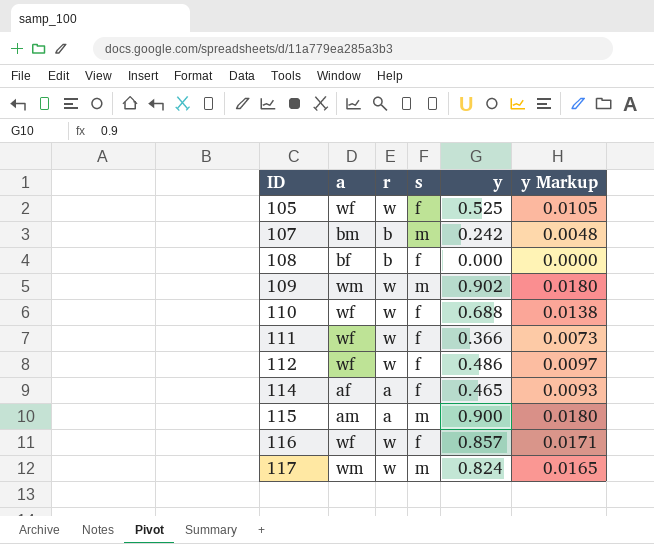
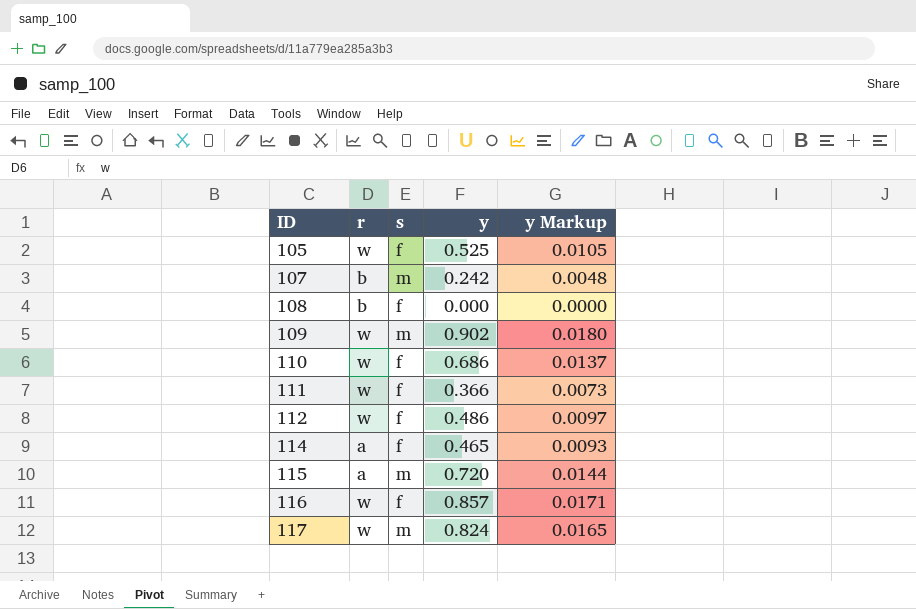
column a | position: 2 -> none
110 | y: 0.688 -> 0.686
110 | y Markup: 0.0138 -> 0.0137
115 | y: 0.900 -> 0.720
115 | y Markup: 0.0180 -> 0.0144

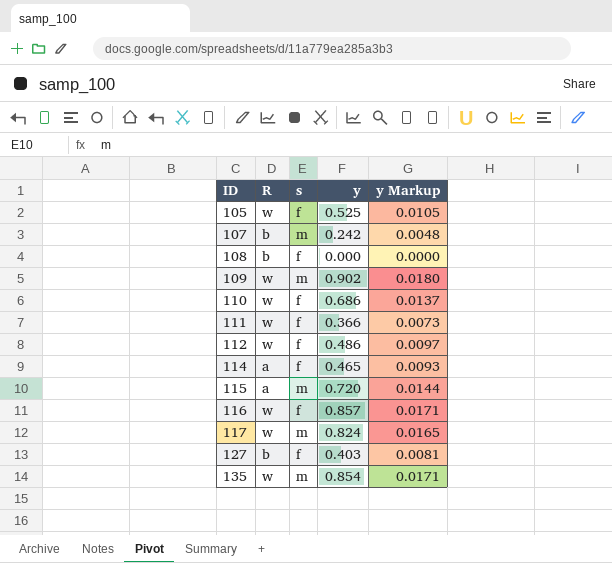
column name: r -> R
row 127: none -> b | f | 0.403 | 0.0081
row 135: none -> w | m | 0.854 | 0.0171

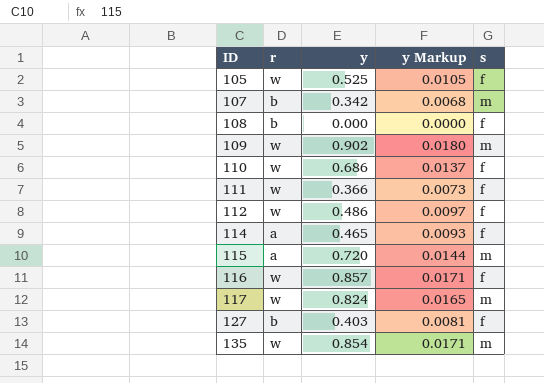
column name: R -> r
column s | position: 3 -> 5
107 | y: 0.242 -> 0.342
107 | y Markup: 0.0048 -> 0.0068

